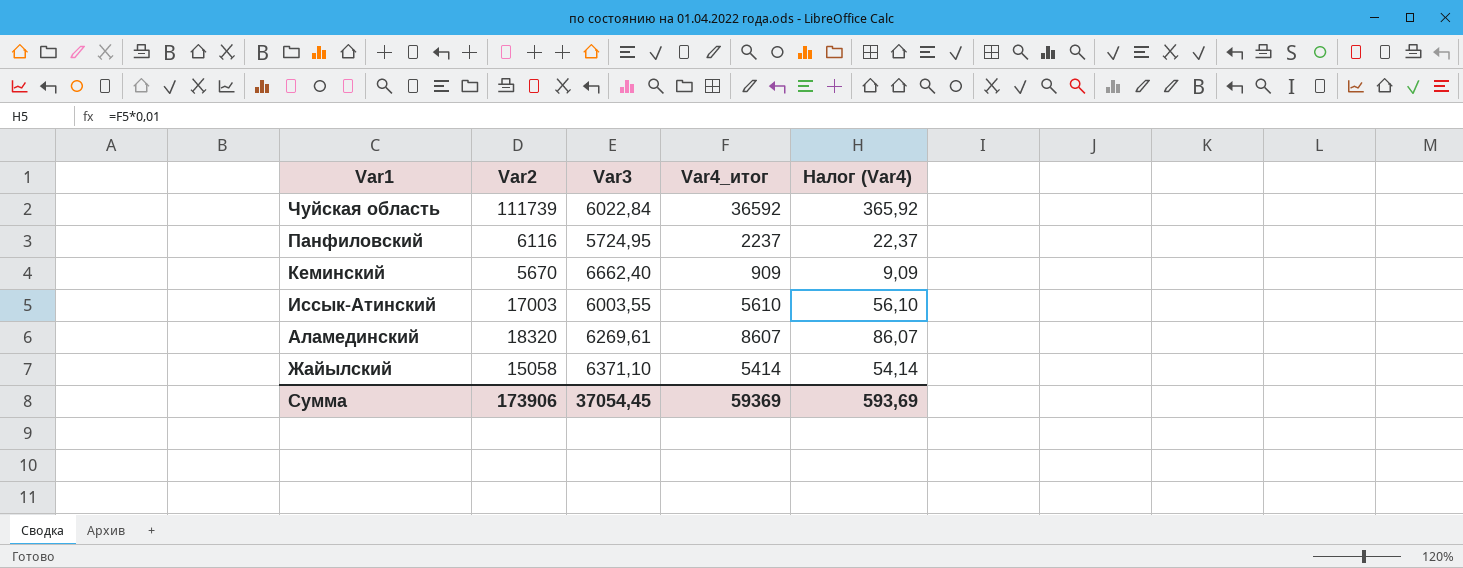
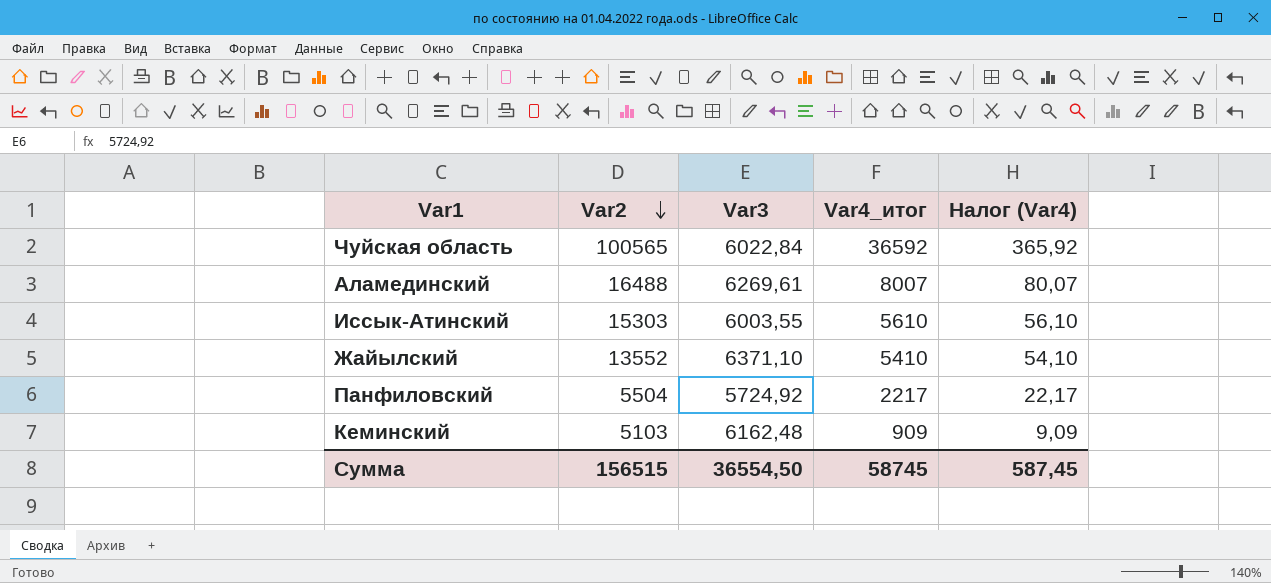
row order: none -> Var2 descending
Чуйская область | Var2: 111739 -> 100565
Аламединский | Var2: 18320 -> 16488
Аламединский | Var4_итог: 8607 -> 8007
Аламединский | Налог (Var4): 86,07 -> 80,07
Иссык-Атинский | Var2: 17003 -> 15303
Жайылский | Var2: 15058 -> 13552
Жайылский | Var4_итог: 5414 -> 5410
Жайылский | Налог (Var4): 54,14 -> 54,10
Панфиловский | Var2: 6116 -> 5504
Панфиловский | Var3: 5724,95 -> 5724,92
Панфиловский | Var4_итог: 2237 -> 2217
Панфиловский | Налог (Var4): 22,37 -> 22,17
Кеминский | Var2: 5670 -> 5103
Кеминский | Var3: 6662,40 -> 6162,48
Сумма | Var2: 173906 -> 156515
Сумма | Var3: 37054,45 -> 36554,50
Сумма | Var4_итог: 59369 -> 58745
Сумма | Налог (Var4): 593,69 -> 587,45

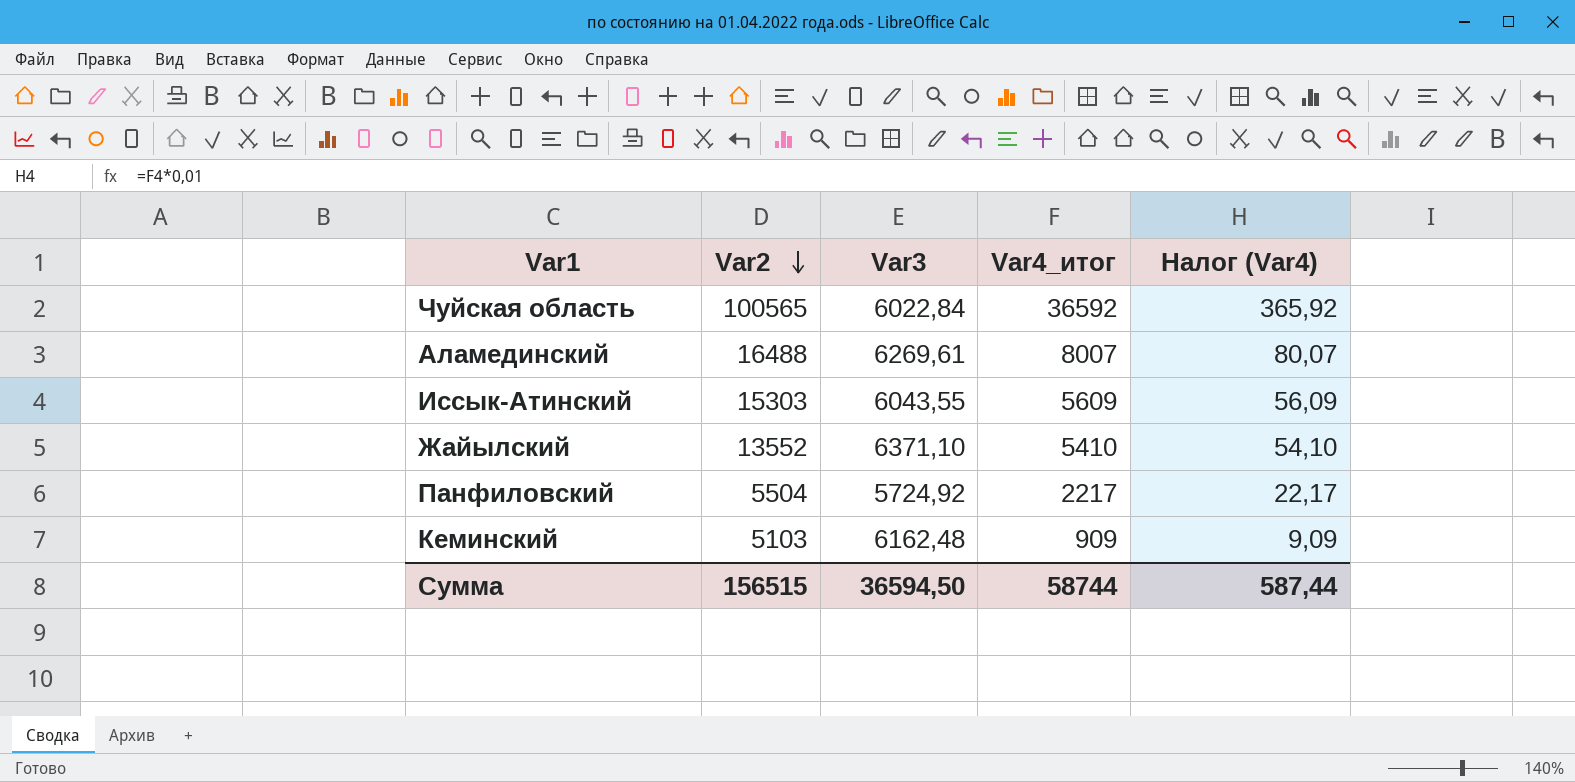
Иссык-Атинский | Var3: 6003,55 -> 6043,55
Иссык-Атинский | Var4_итог: 5610 -> 5609
Иссык-Атинский | Налог (Var4): 56,10 -> 56,09
Сумма | Var3: 36554,50 -> 36594,50
Сумма | Var4_итог: 58745 -> 58744
Сумма | Налог (Var4): 587,45 -> 587,44

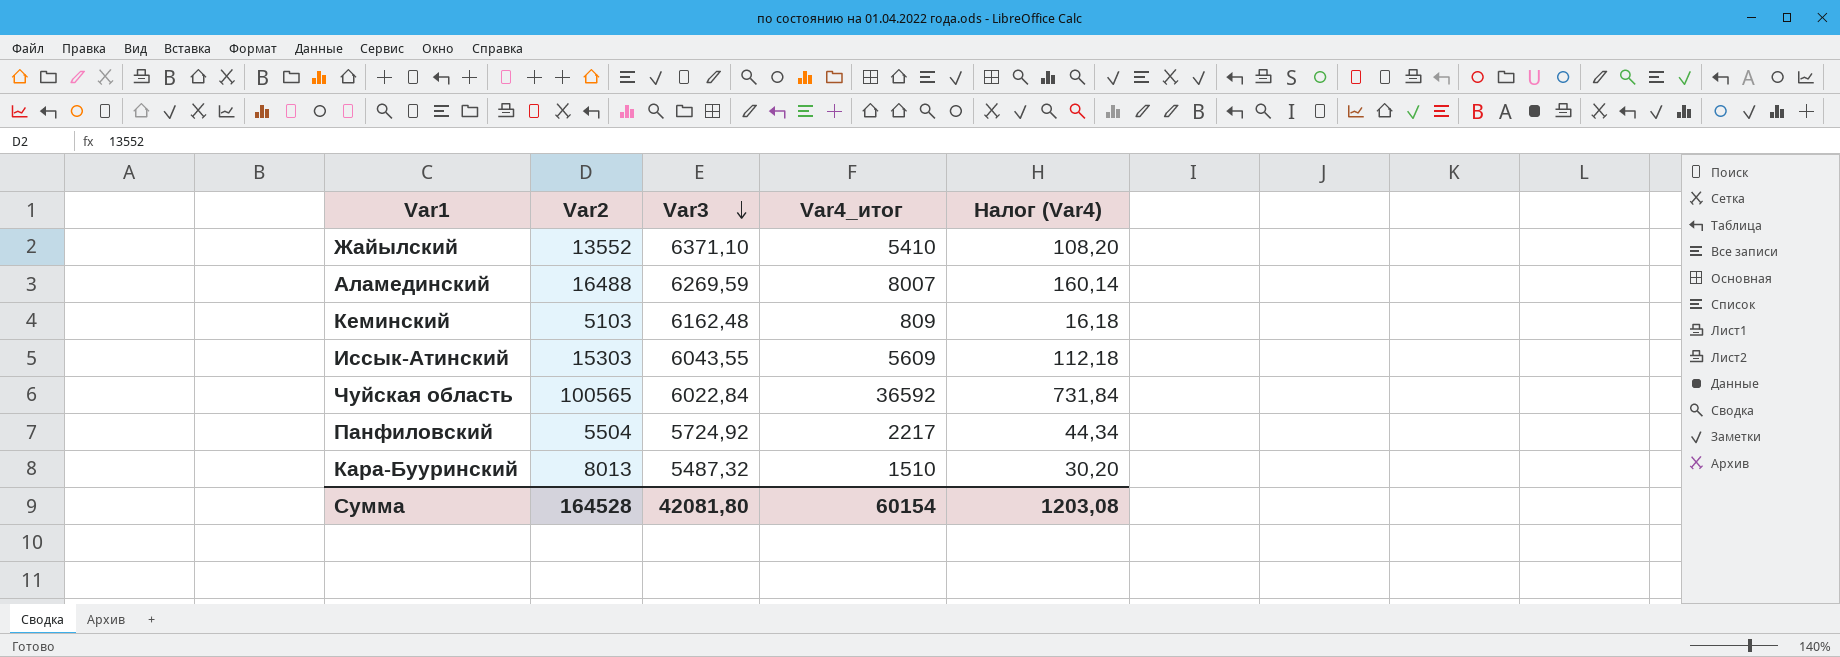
row order: Var2 descending -> Var3 descending
column Налог (Var4) | formula: [Var4_итог] * 0,01 -> [Var4_итог] * 0,02
Аламединский | Var3: 6269,61 -> 6269,59
Кеминский | Var4_итог: 909 -> 809
row Кара-Бууринский: none -> 8013 | 5487,32 | 1510 | 30,20
Сумма | Var2: 156515 -> 164528
Сумма | Var3: 36594,50 -> 42081,80
Сумма | Var4_итог: 58744 -> 60154
Сумма | Налог (Var4): 587,44 -> 1203,08

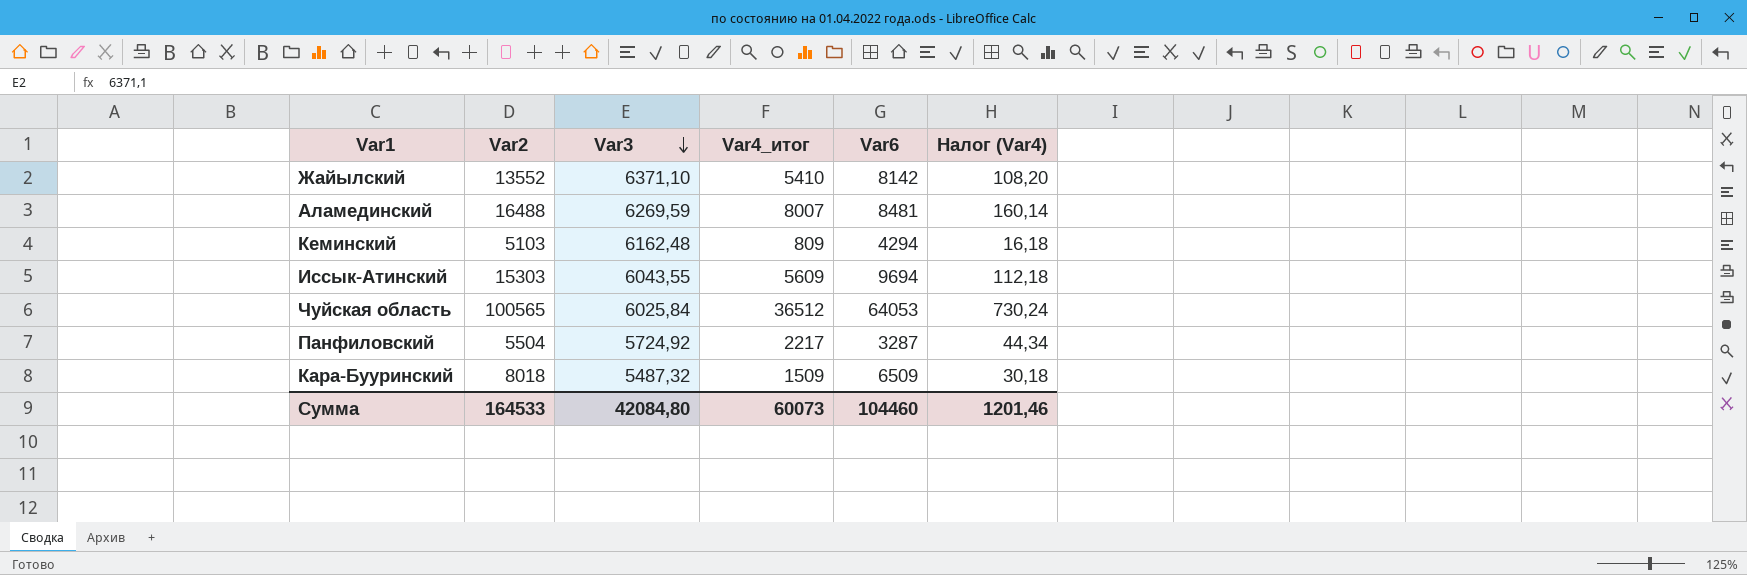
column Var6 | formula: none -> [Var2] - [Var4_итог]
Чуйская область | Var3: 6022,84 -> 6025,84
Чуйская область | Var4_итог: 36592 -> 36512
Чуйская область | Налог (Var4): 731,84 -> 730,24
Кара-Бууринский | Var2: 8013 -> 8018
Кара-Бууринский | Var4_итог: 1510 -> 1509
Кара-Бууринский | Налог (Var4): 30,20 -> 30,18
Сумма | Var2: 164528 -> 164533
Сумма | Var3: 42081,80 -> 42084,80
Сумма | Var4_итог: 60154 -> 60073
Сумма | Налог (Var4): 1203,08 -> 1201,46

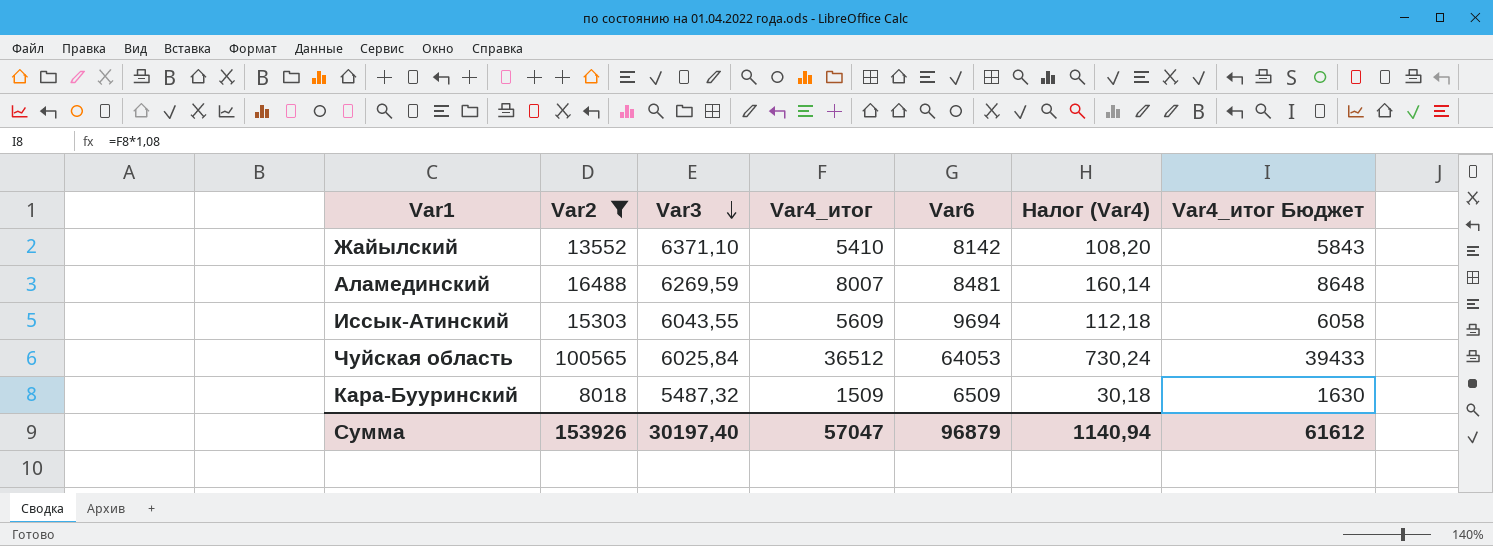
filter: none -> Var2 >= 8018
column Var4_итог Бюджет | formula: none -> [Var4_итог] * 1,08
Сумма | Var2: 164533 -> 153926
Сумма | Var3: 42084,80 -> 30197,40
Сумма | Var4_итог: 60073 -> 57047
Сумма | Var6: 104460 -> 96879
Сумма | Налог (Var4): 1201,46 -> 1140,94

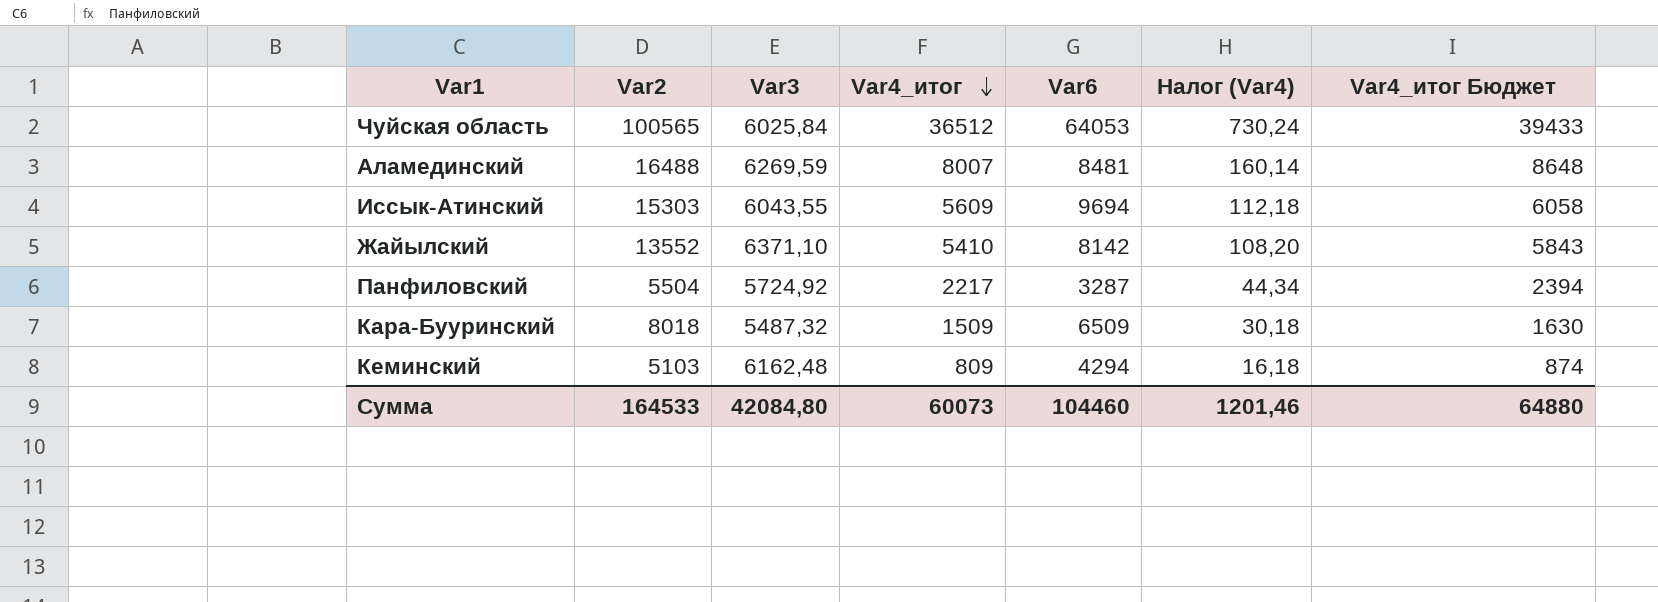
filter: Var2 >= 8018 -> none
row order: Var3 descending -> Var4_итог descending
Сумма | Var2: 153926 -> 164533
Сумма | Var3: 30197,40 -> 42084,80
Сумма | Var4_итог: 57047 -> 60073
Сумма | Var6: 96879 -> 104460
Сумма | Налог (Var4): 1140,94 -> 1201,46
Сумма | Var4_итог Бюджет: 61612 -> 64880

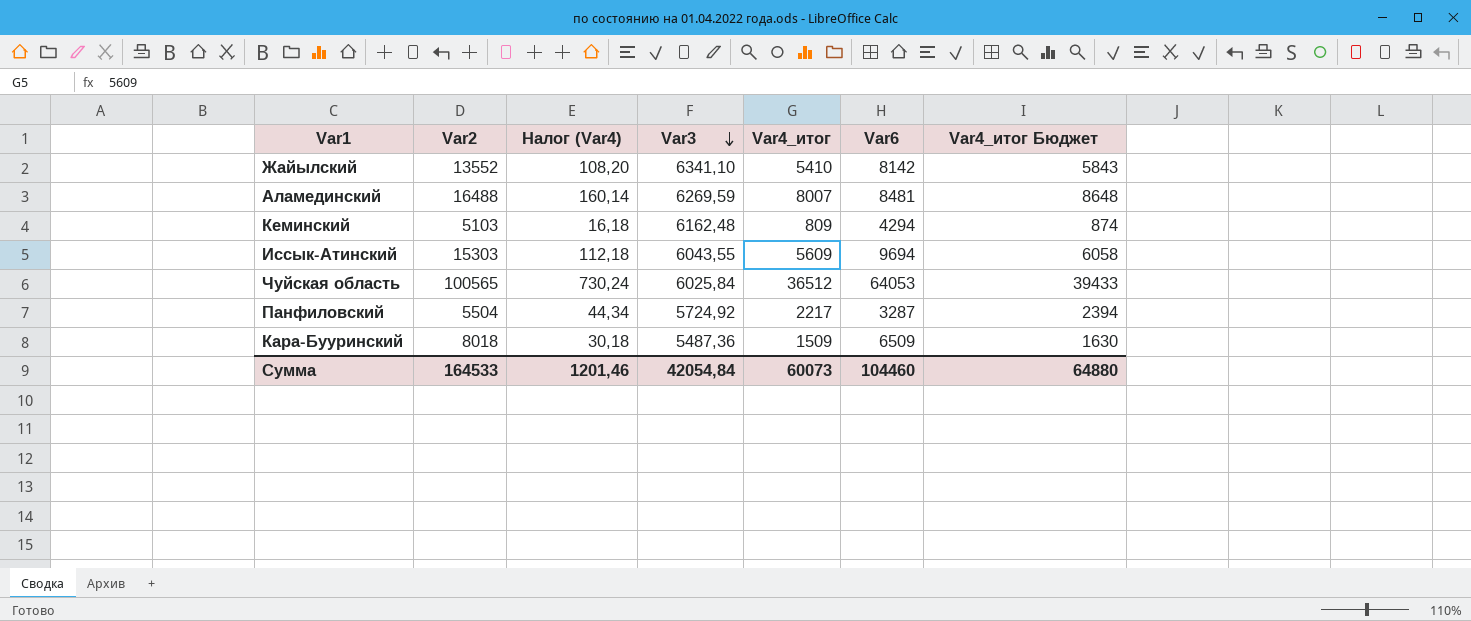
row order: Var4_итог descending -> Var3 descending
column Налог (Var4) | position: 6 -> 3
Жайылский | Var3: 6371,10 -> 6341,10
Кара-Бууринский | Var3: 5487,32 -> 5487,36
Сумма | Var3: 42084,80 -> 42054,84

